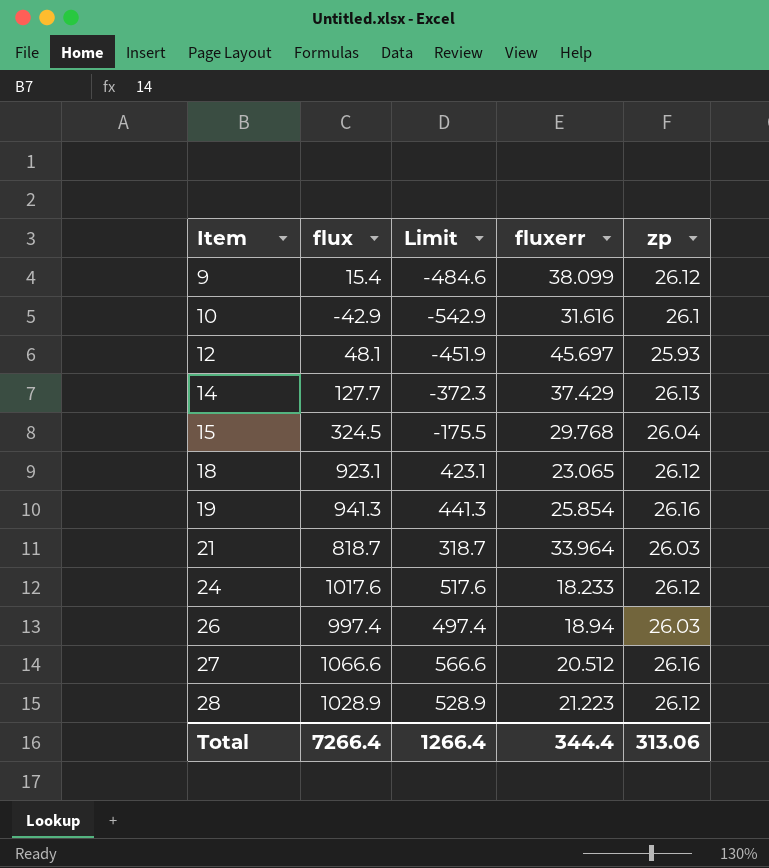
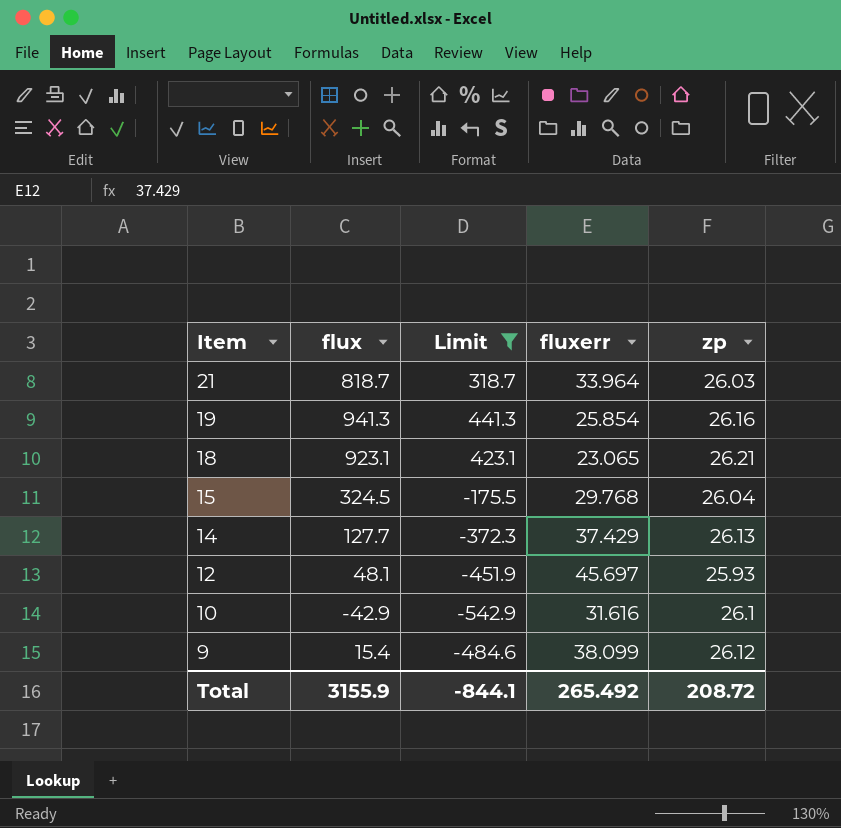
filter: none -> Limit <= 441.3
row order: Item ascending -> Item descending
18 | zp: 26.12 -> 26.21
Total | flux: 7266.4 -> 3155.9
Total | Limit: 1266.4 -> -844.1
Total | fluxerr: 344.4 -> 265.492
Total | zp: 313.06 -> 208.72

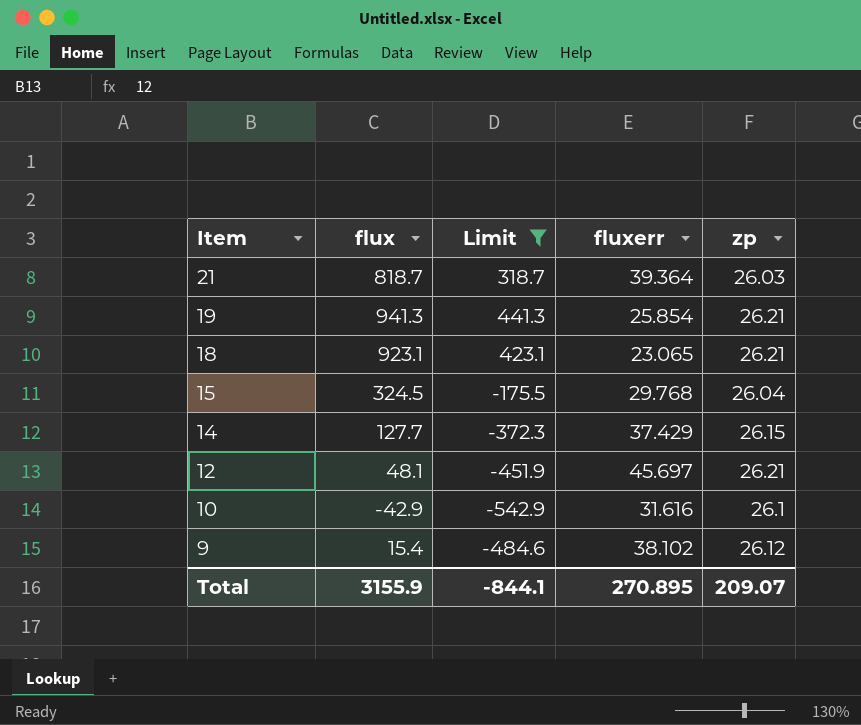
21 | fluxerr: 33.964 -> 39.364
19 | zp: 26.16 -> 26.21
14 | zp: 26.13 -> 26.15
12 | zp: 25.93 -> 26.21
9 | fluxerr: 38.099 -> 38.102
Total | fluxerr: 265.492 -> 270.895
Total | zp: 208.72 -> 209.07

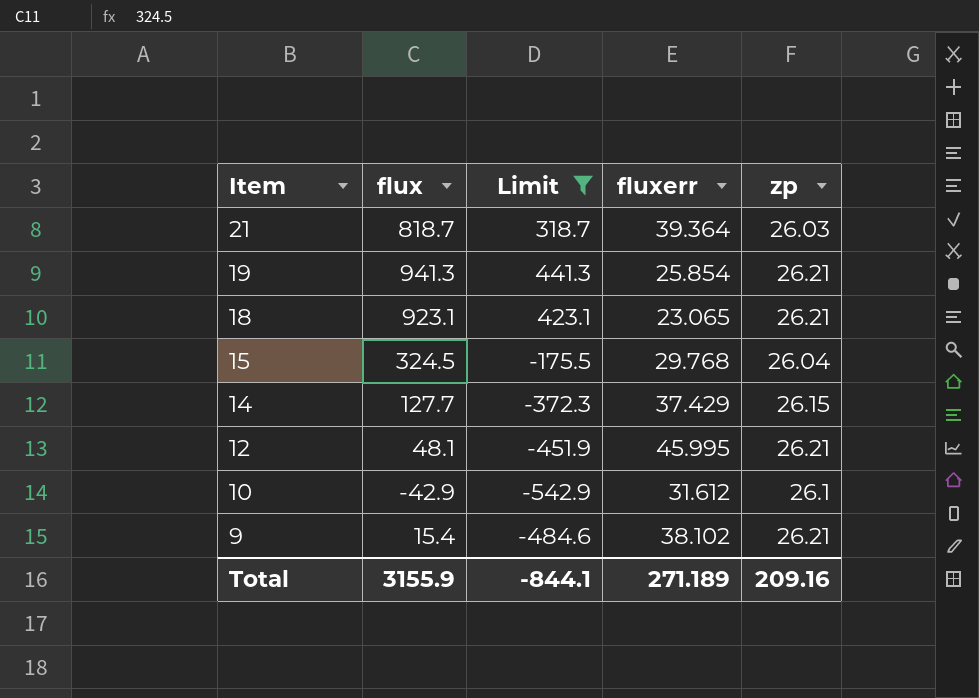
12 | fluxerr: 45.697 -> 45.995
10 | fluxerr: 31.616 -> 31.612
9 | zp: 26.12 -> 26.21
Total | fluxerr: 270.895 -> 271.189
Total | zp: 209.07 -> 209.16

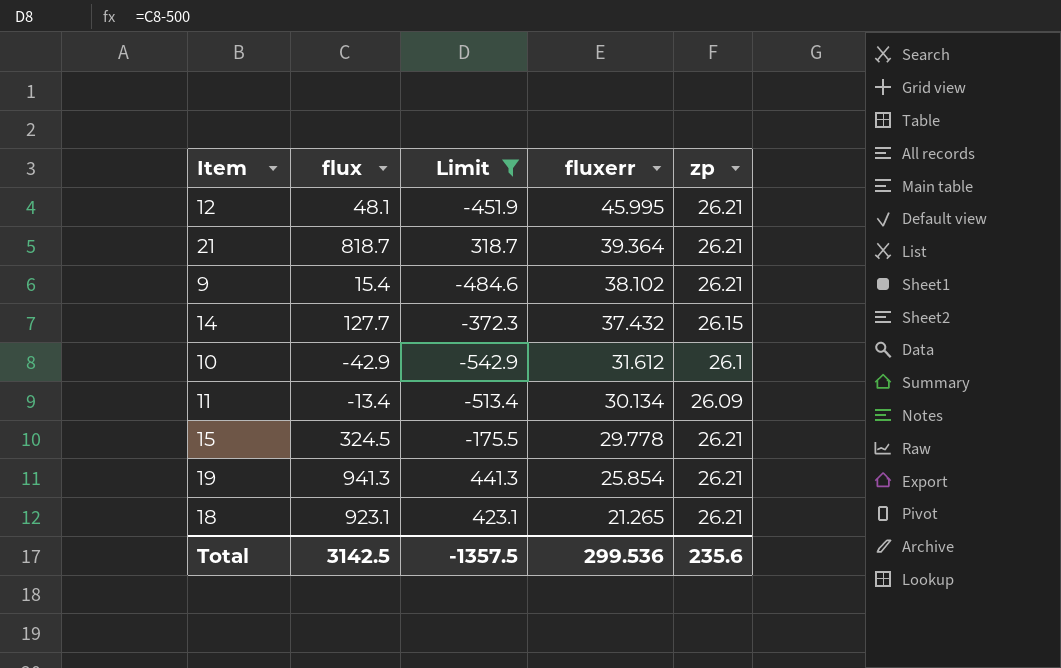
row order: Item descending -> fluxerr descending
21 | zp: 26.03 -> 26.21
14 | fluxerr: 37.429 -> 37.432
row 11: none -> -13.4 | -513.4 | 30.134 | 26.09
15 | fluxerr: 29.768 -> 29.778
15 | zp: 26.04 -> 26.21
18 | fluxerr: 23.065 -> 21.265
Total | flux: 3155.9 -> 3142.5
Total | Limit: -844.1 -> -1357.5
Total | fluxerr: 271.189 -> 299.536
Total | zp: 209.16 -> 235.6

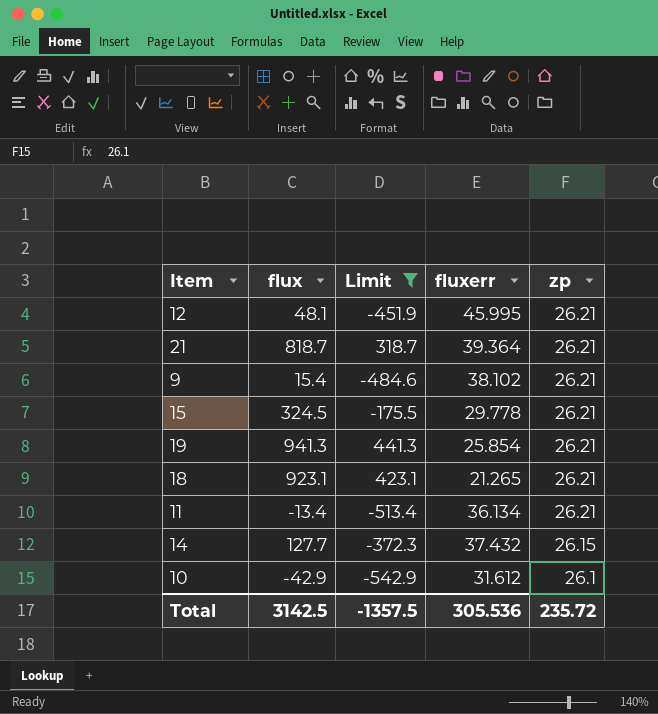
row order: fluxerr descending -> zp descending
11 | fluxerr: 30.134 -> 36.134
11 | zp: 26.09 -> 26.21
Total | fluxerr: 299.536 -> 305.536
Total | zp: 235.6 -> 235.72

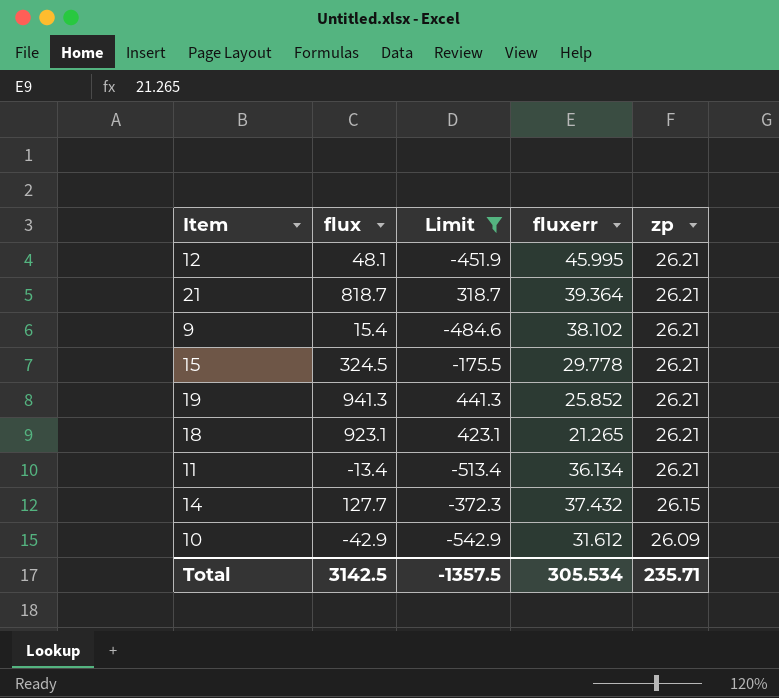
19 | fluxerr: 25.854 -> 25.852
10 | zp: 26.1 -> 26.09
Total | fluxerr: 305.536 -> 305.534
Total | zp: 235.72 -> 235.71

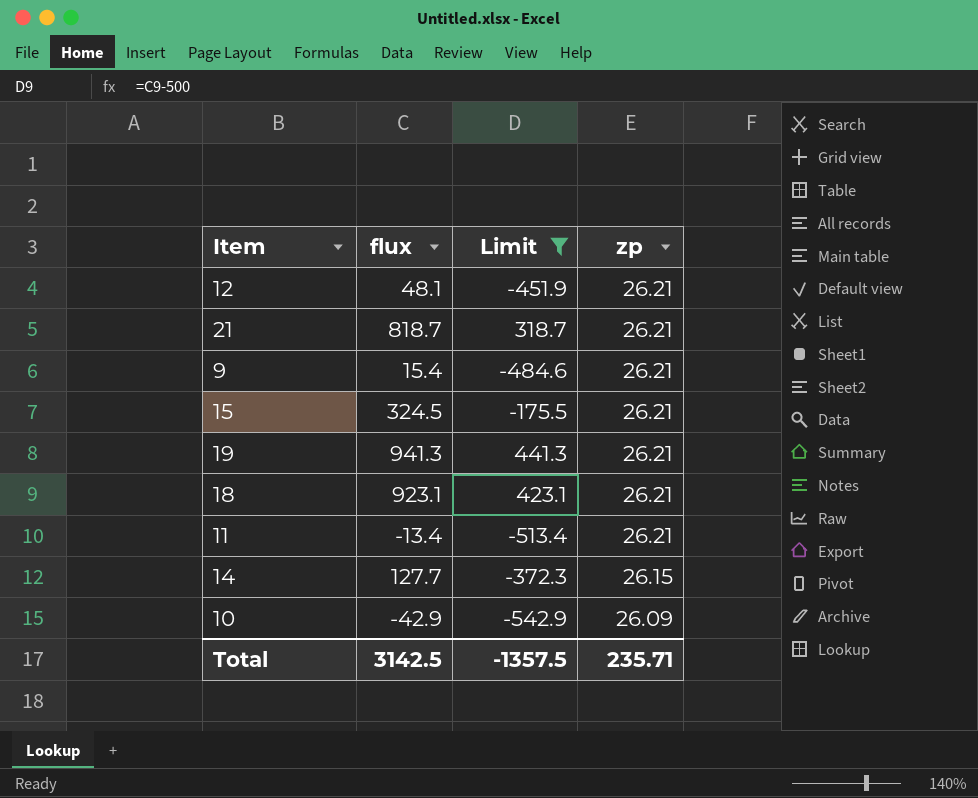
column fluxerr | position: 4 -> none

